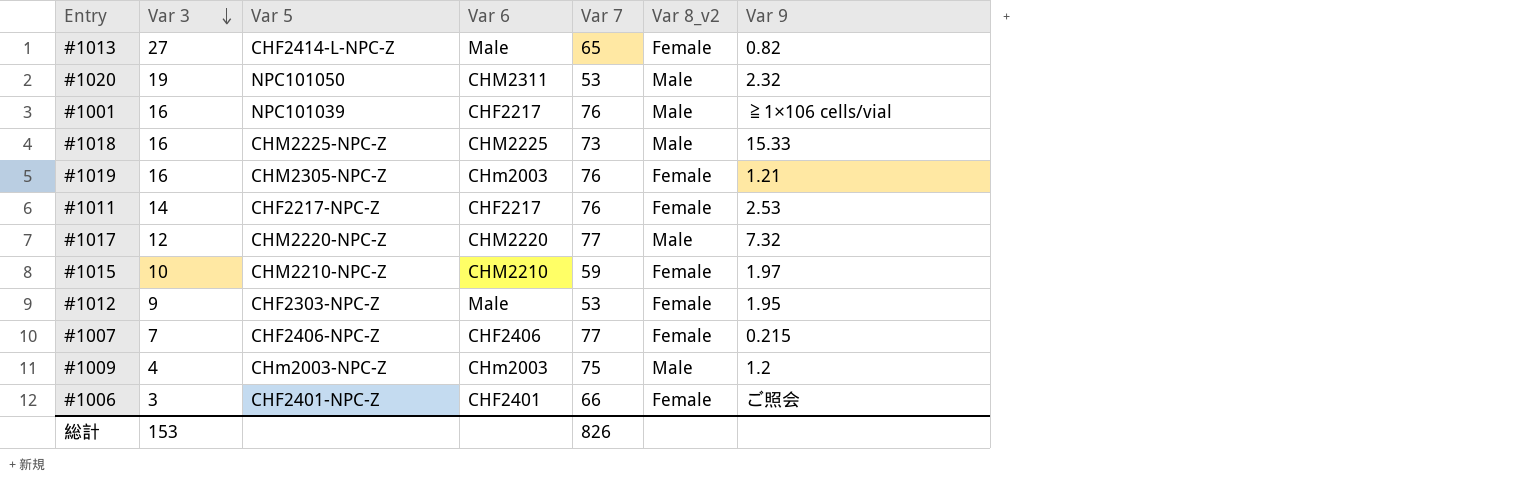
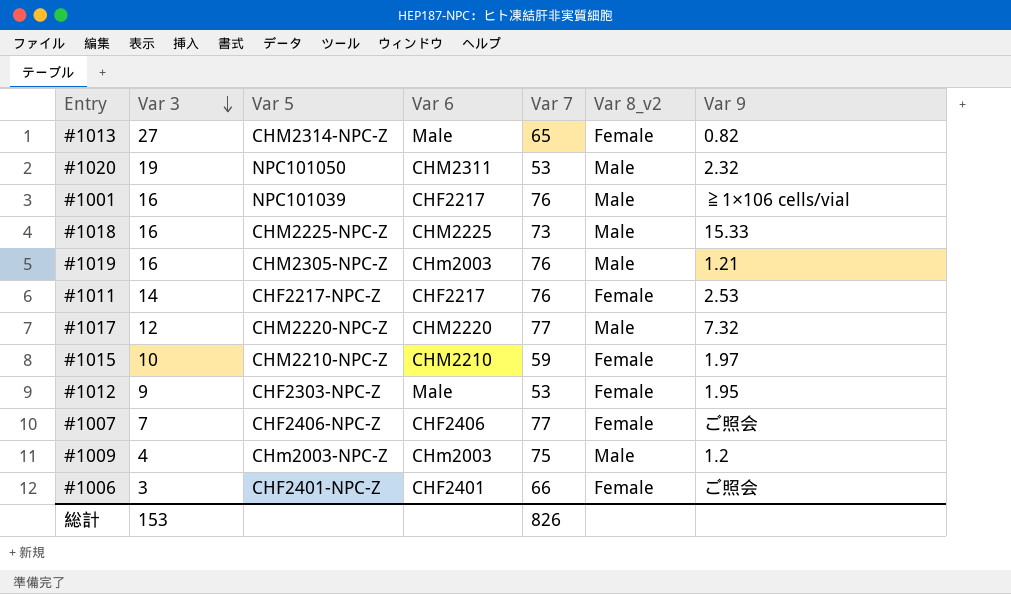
#1013 | Var 5: CHF2414-L-NPC-Z -> CHM2314-NPC-Z
#1019 | Var 8_v2: Female -> Male
#1007 | Var 9: 0.215 -> ご照会

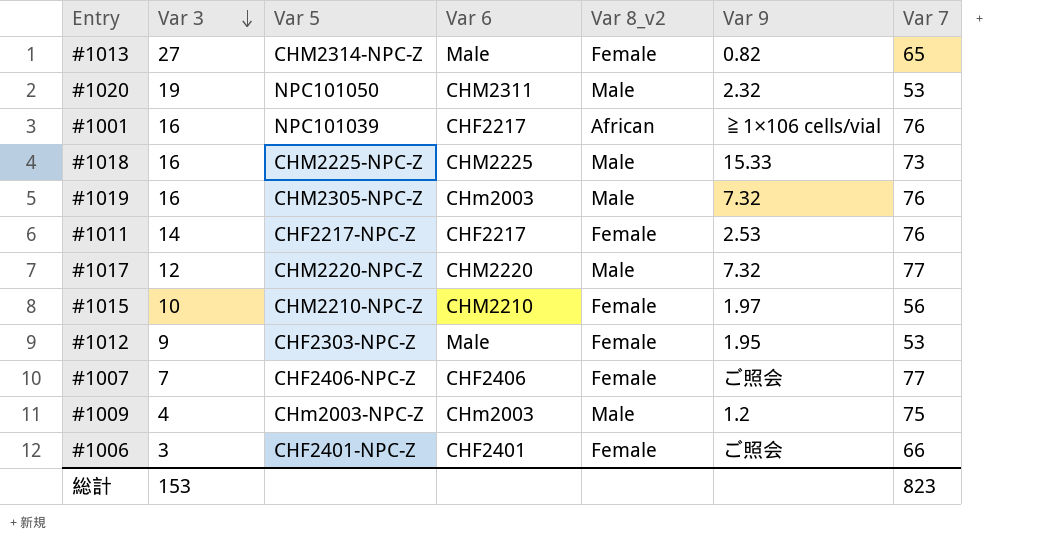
column Var 7 | position: 5 -> 7
#1001 | Var 8_v2: Male -> African
#1019 | Var 9: 1.21 -> 7.32
#1015 | Var 7: 59 -> 56
総計 | Var 7: 826 -> 823

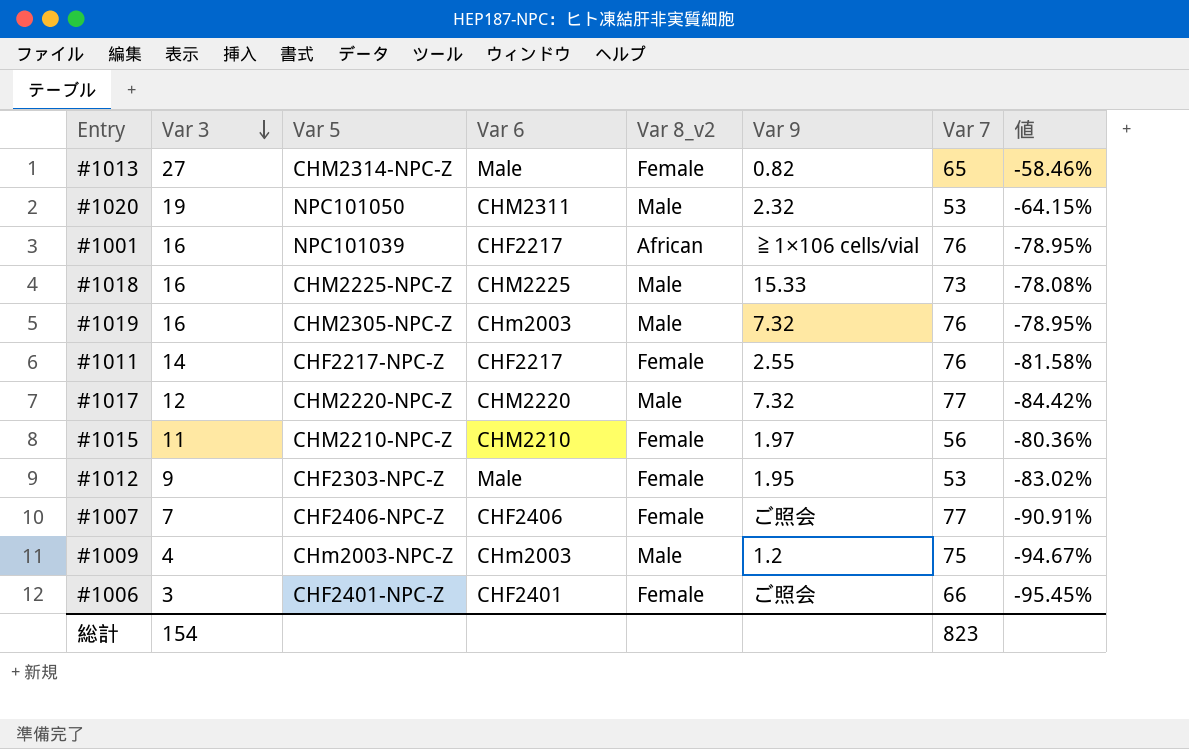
column 値 | formula: none -> ([Var 3] - [Var 7]) / [Var 7]
#1011 | Var 9: 2.53 -> 2.55
#1015 | Var 3: 10 -> 11
総計 | Var 3: 153 -> 154

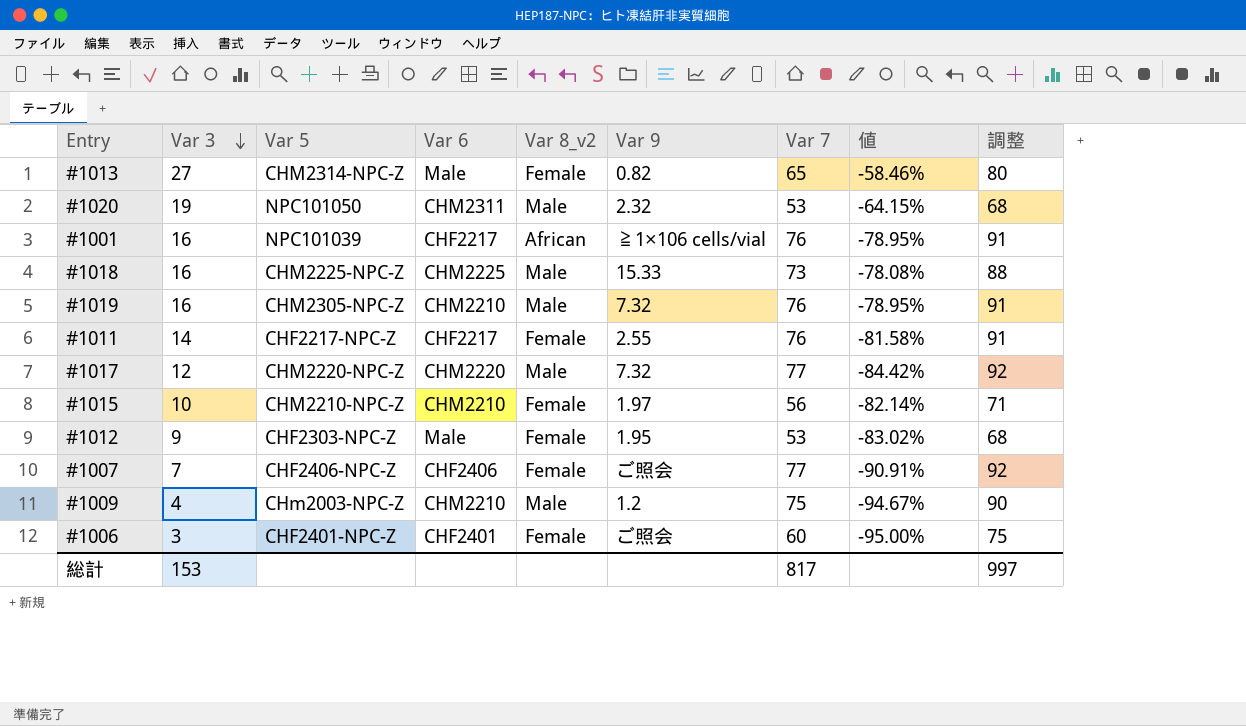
column 調整 | formula: none -> [Var 7] + 15
#1019 | Var 6: CHm2003 -> CHM2210
#1015 | Var 3: 11 -> 10
#1015 | 値: -80.36% -> -82.14%
#1009 | Var 6: CHm2003 -> CHM2210
#1006 | Var 7: 66 -> 60
#1006 | 値: -95.45% -> -95.00%
総計 | Var 3: 154 -> 153
総計 | Var 7: 823 -> 817

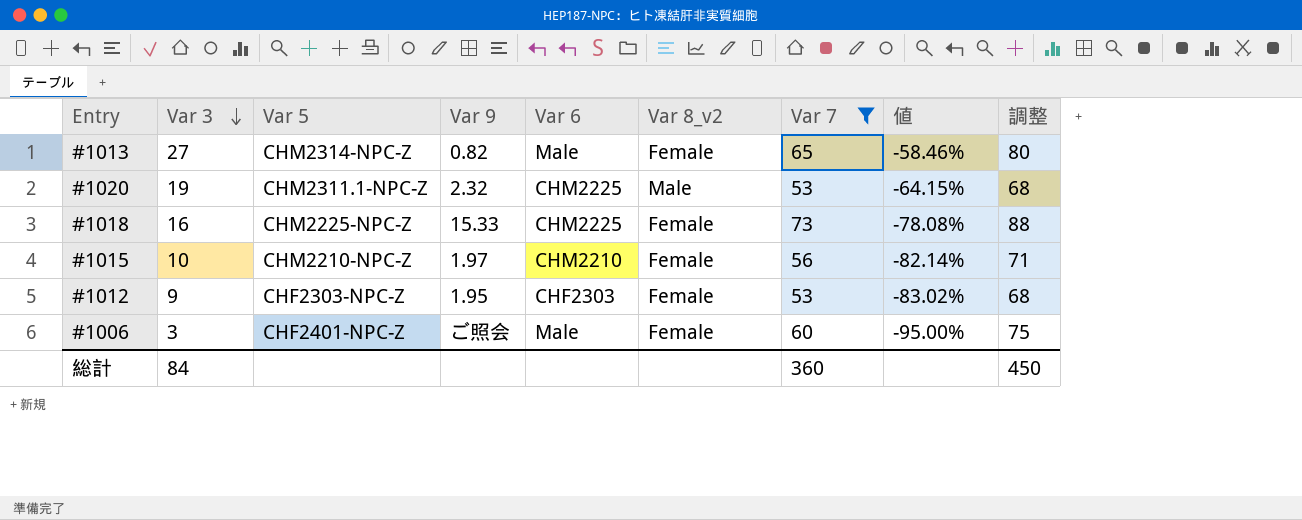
filter: none -> Var 7 <= 73
column Var 9 | position: 6 -> 4
#1020 | Var 5: NPC101050 -> CHM2311.1-NPC-Z
#1020 | Var 6: CHM2311 -> CHM2225
#1018 | Var 8_v2: Male -> Female
#1012 | Var 6: Male -> CHF2303
#1006 | Var 6: CHF2401 -> Male
総計 | Var 3: 153 -> 84
総計 | Var 7: 817 -> 360
総計 | 調整: 997 -> 450

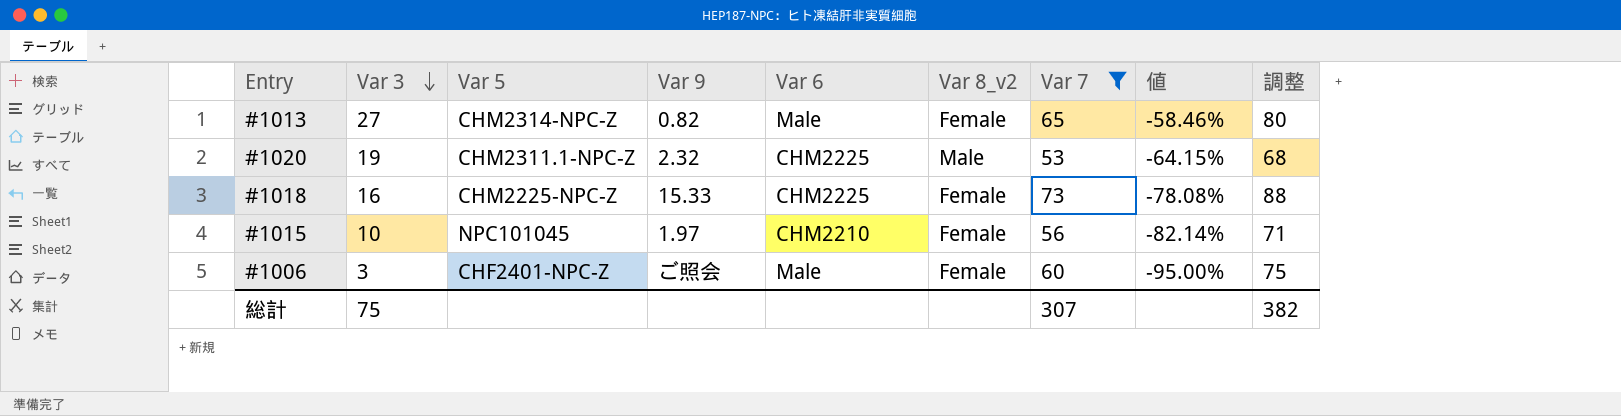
row #1012: 9 | CHF2303-NPC-Z | 1.95 | CHF2303 | Female | 53 | -83.02% | 68 -> none
#1015 | Var 5: CHM2210-NPC-Z -> NPC101045
総計 | Var 3: 84 -> 75
総計 | Var 7: 360 -> 307
総計 | 調整: 450 -> 382

